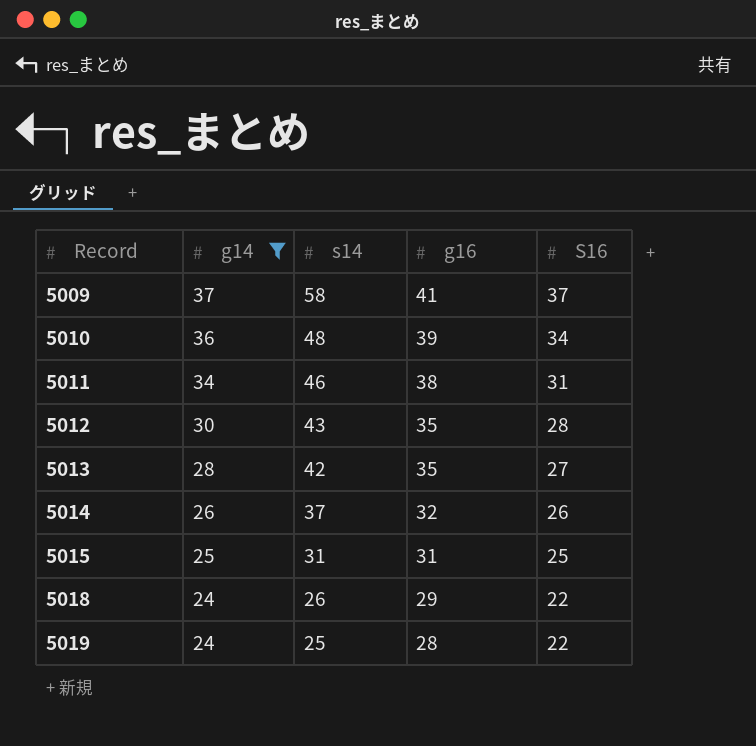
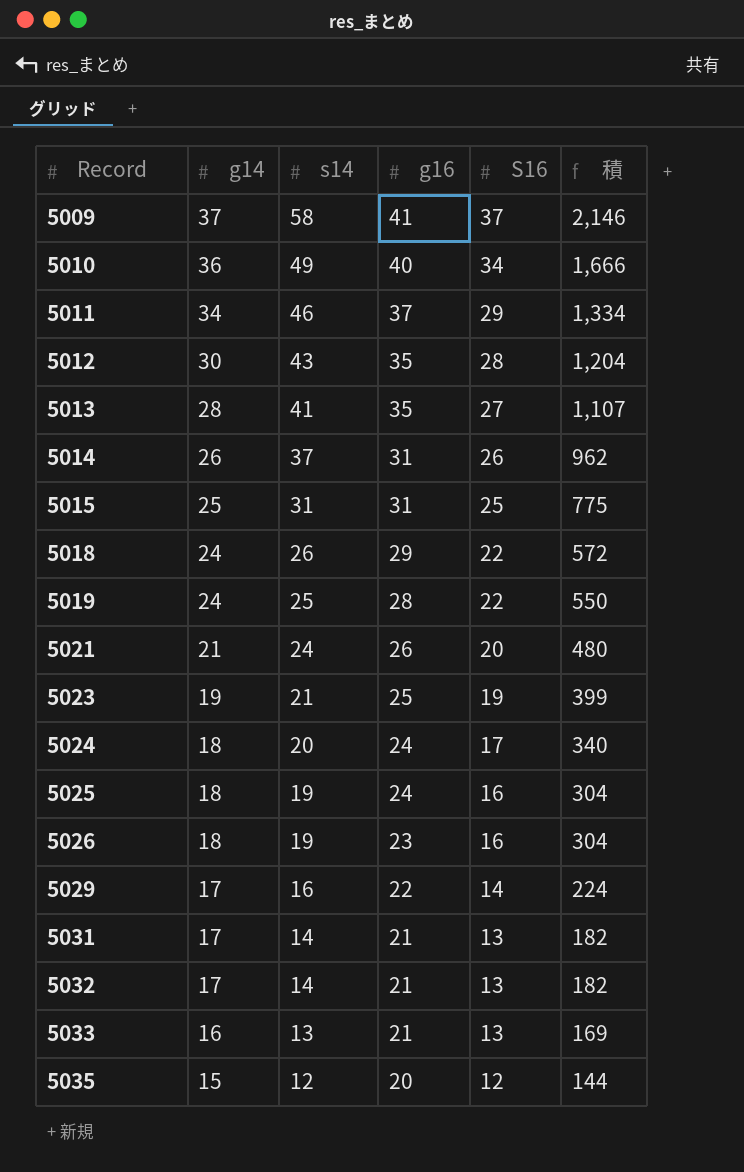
filter: g14 >= 24 -> none
column 積 | formula: none -> [s14] * [S16]
5010 | s14: 48 -> 49
5010 | g16: 39 -> 40
5011 | g16: 38 -> 37
5011 | S16: 31 -> 29
5013 | s14: 42 -> 41
5014 | g16: 32 -> 31

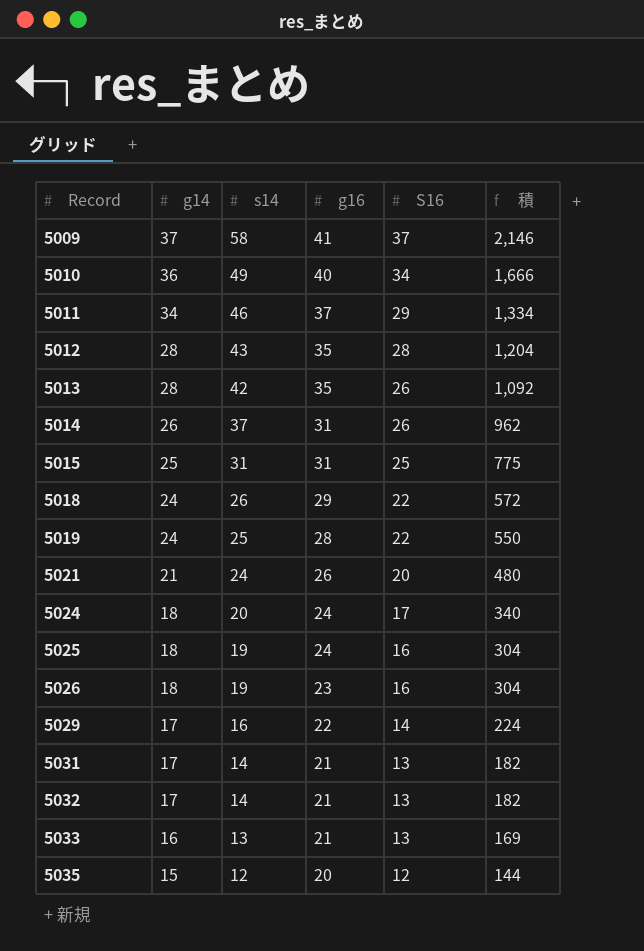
row 5023: 19 | 21 | 25 | 19 | 399 -> none
5012 | g14: 30 -> 28
5013 | s14: 41 -> 42
5013 | S16: 27 -> 26
5013 | 積: 1,107 -> 1,092

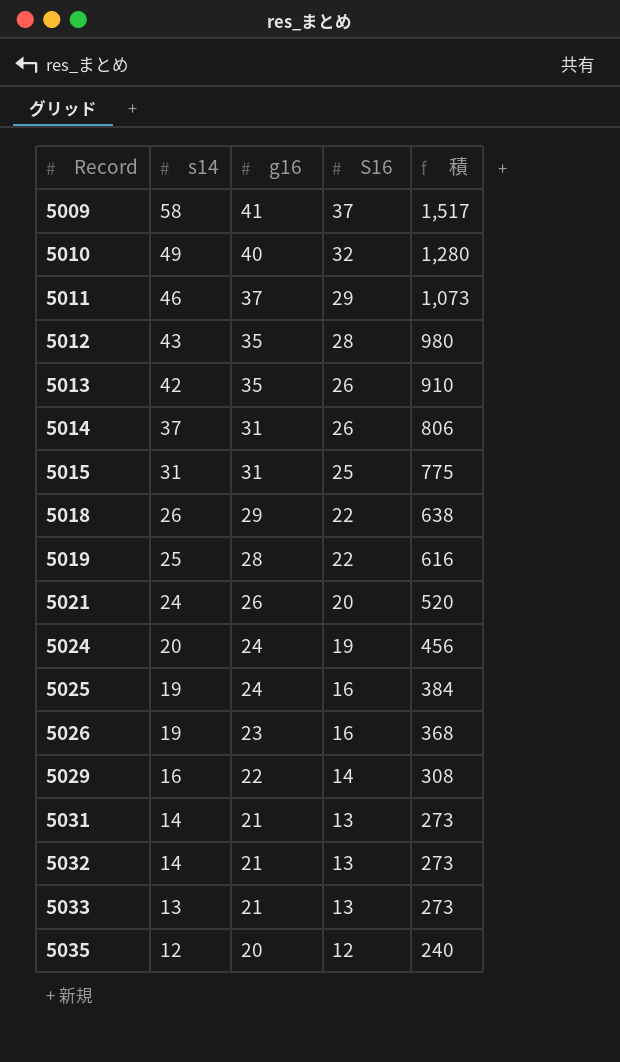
column g14 | position: 2 -> none
column 積 | formula: [s14] * [S16] -> [g16] * [S16]
5010 | S16: 34 -> 32
5024 | S16: 17 -> 19

